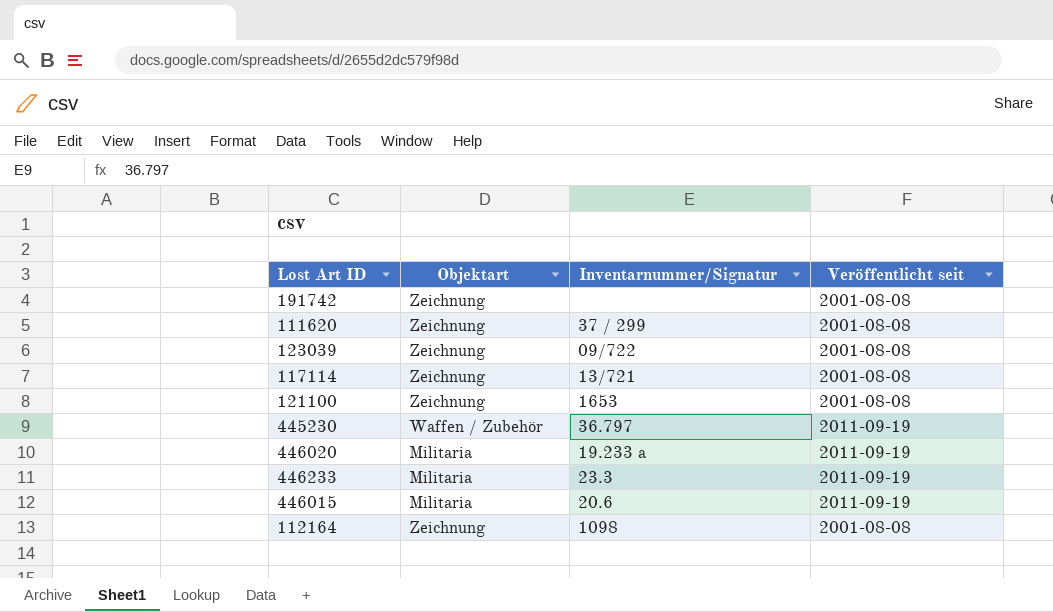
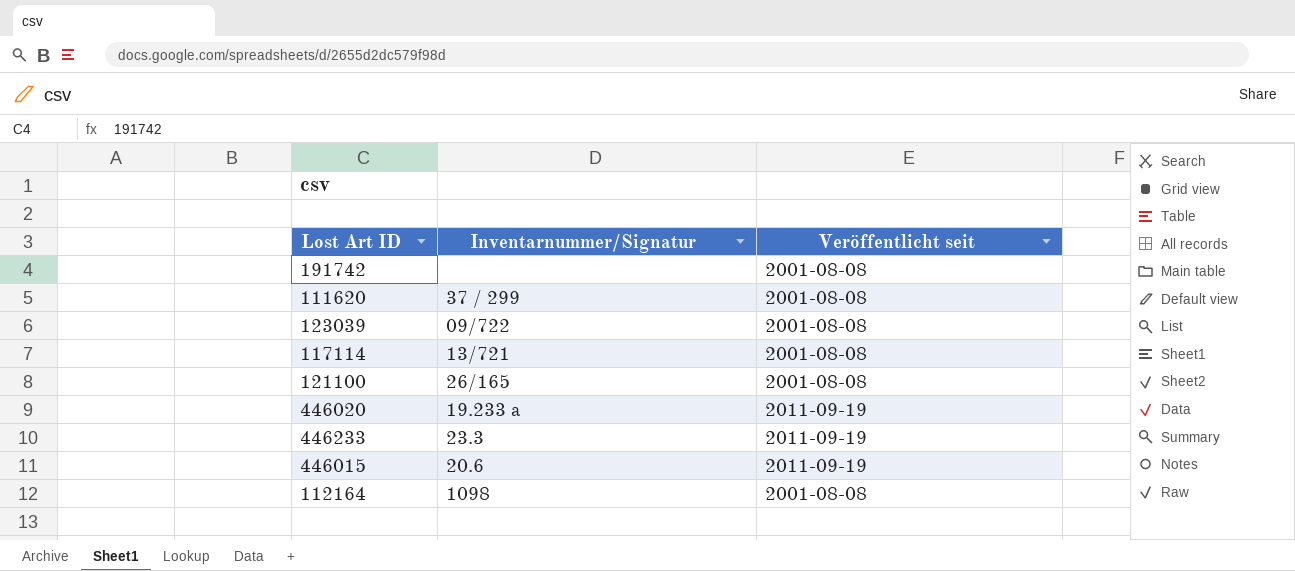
column Objektart | position: 2 -> none
row 445230: Waffen / Zubehör | 36.797 | 2011-09-19 -> none
121100 | Inventarnummer/Signatur: 1653 -> 26/165

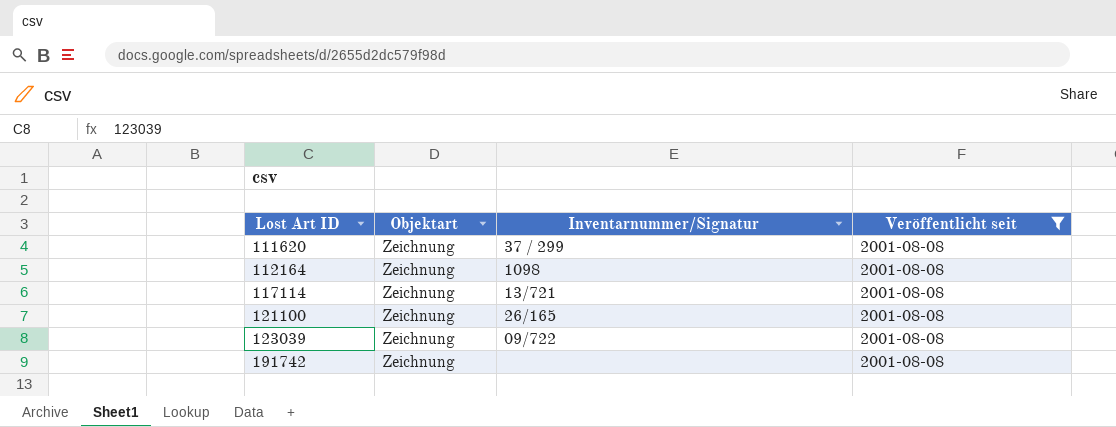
filter: none -> Veröffentlicht seit = 2001-08-08
row order: none -> Lost Art ID ascending
column Objektart | position: none -> 2

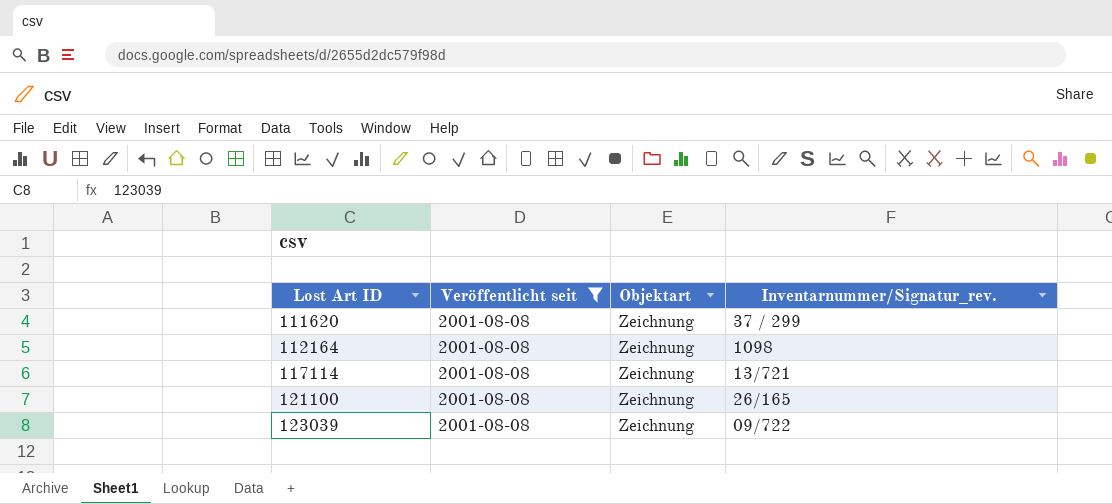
column Veröffentlicht seit | position: 4 -> 2
column name: Inventarnummer/Signatur -> Inventarnummer/Signatur_rev.
row 191742: Zeichnung | none | 2001-08-08 -> none

